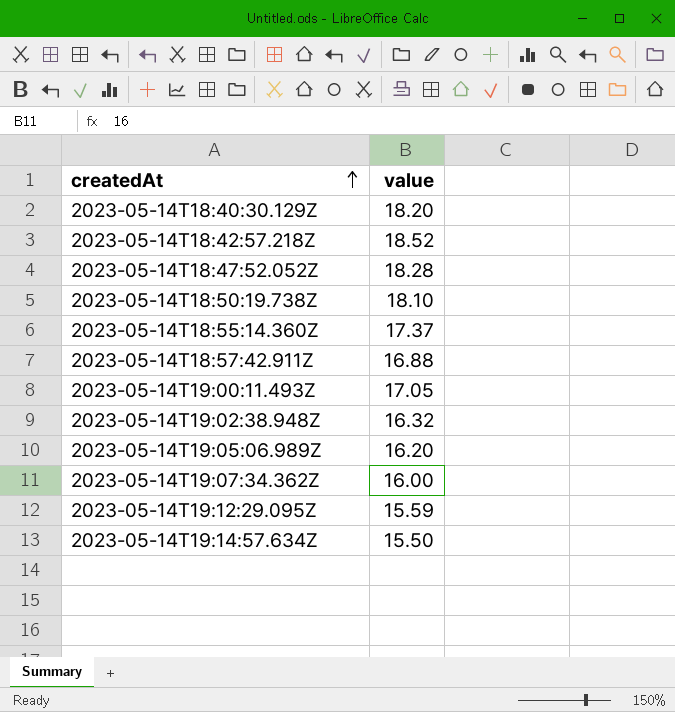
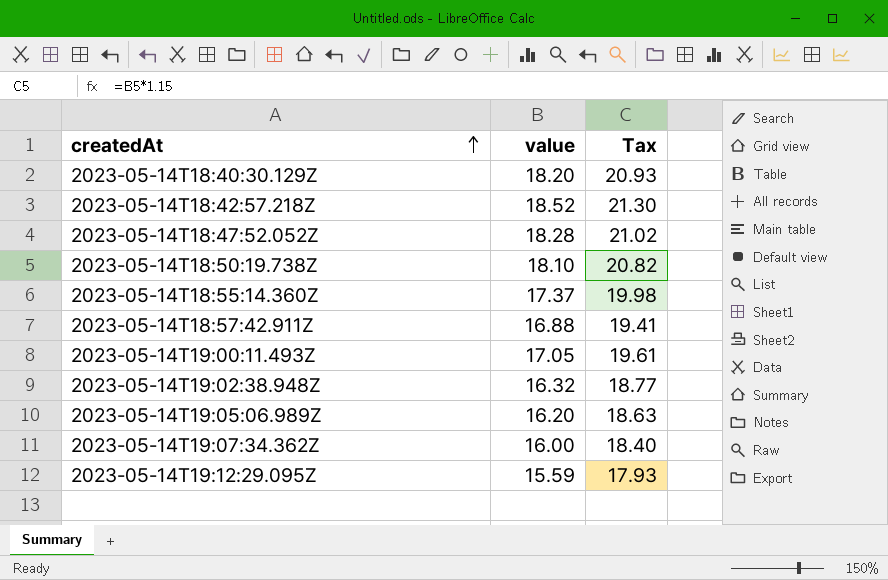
column Tax | formula: none -> [value] * 1.15
row 2023-05-14T19:14:57.634Z: 15.50 -> none

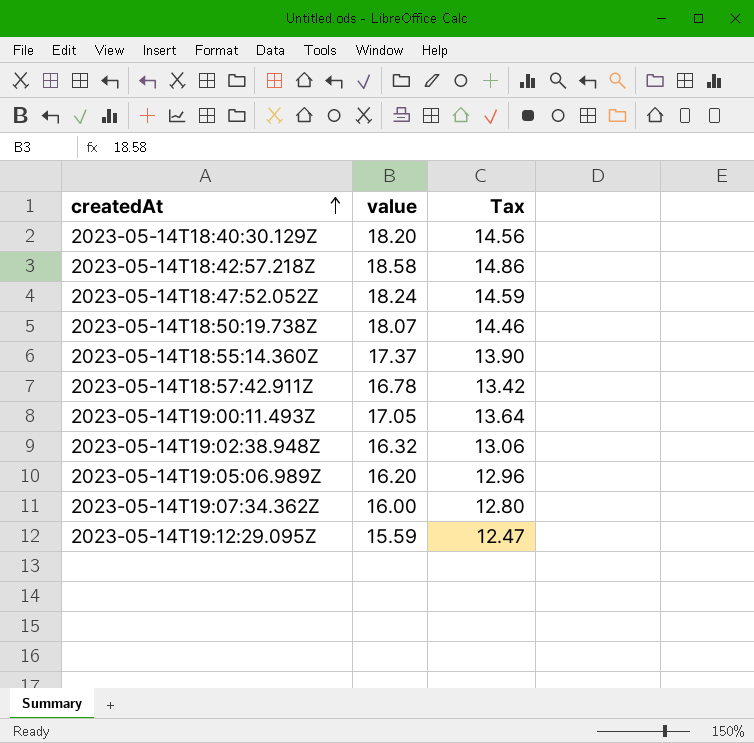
column Tax | formula: [value] * 1.15 -> [value] * 0.8
2023-05-14T18:42:57.218Z | value: 18.52 -> 18.58
2023-05-14T18:47:52.052Z | value: 18.28 -> 18.24
2023-05-14T18:50:19.738Z | value: 18.10 -> 18.07
2023-05-14T18:57:42.911Z | value: 16.88 -> 16.78

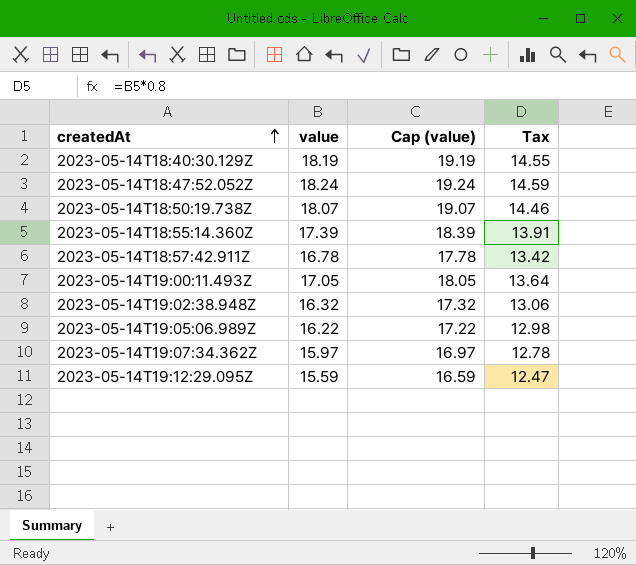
column Cap (value) | formula: none -> [value] + 1
row 2023-05-14T18:42:57.218Z: 18.58 | 14.86 -> none
2023-05-14T18:40:30.129Z | value: 18.20 -> 18.19
2023-05-14T18:40:30.129Z | Tax: 14.56 -> 14.55
2023-05-14T18:55:14.360Z | value: 17.37 -> 17.39
2023-05-14T18:55:14.360Z | Tax: 13.90 -> 13.91
2023-05-14T19:05:06.989Z | value: 16.20 -> 16.22
2023-05-14T19:05:06.989Z | Tax: 12.96 -> 12.98
2023-05-14T19:07:34.362Z | value: 16.00 -> 15.97
2023-05-14T19:07:34.362Z | Tax: 12.80 -> 12.78

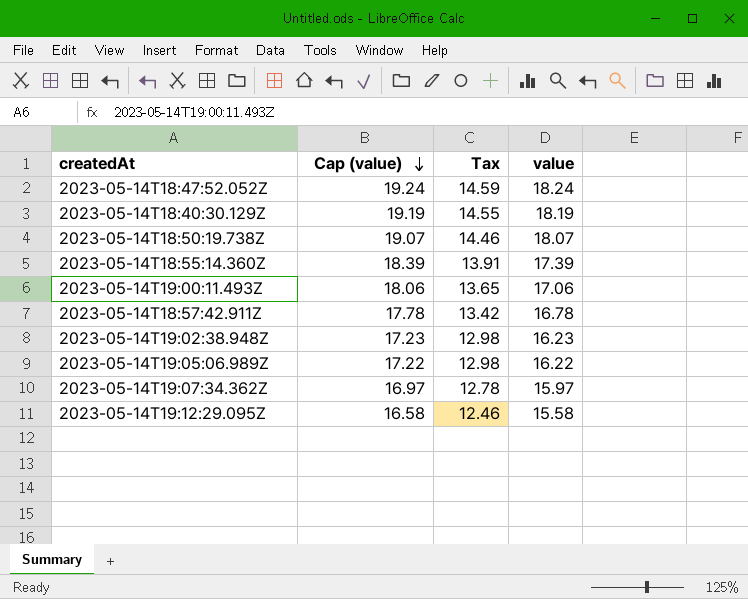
row order: createdAt ascending -> Cap (value) descending
column value | position: 2 -> 4
2023-05-14T19:00:11.493Z | Cap (value): 18.05 -> 18.06
2023-05-14T19:00:11.493Z | Tax: 13.64 -> 13.65
2023-05-14T19:00:11.493Z | value: 17.05 -> 17.06
2023-05-14T19:02:38.948Z | Cap (value): 17.32 -> 17.23
2023-05-14T19:02:38.948Z | Tax: 13.06 -> 12.98
2023-05-14T19:02:38.948Z | value: 16.32 -> 16.23
2023-05-14T19:12:29.095Z | Cap (value): 16.59 -> 16.58
2023-05-14T19:12:29.095Z | Tax: 12.47 -> 12.46
2023-05-14T19:12:29.095Z | value: 15.59 -> 15.58

